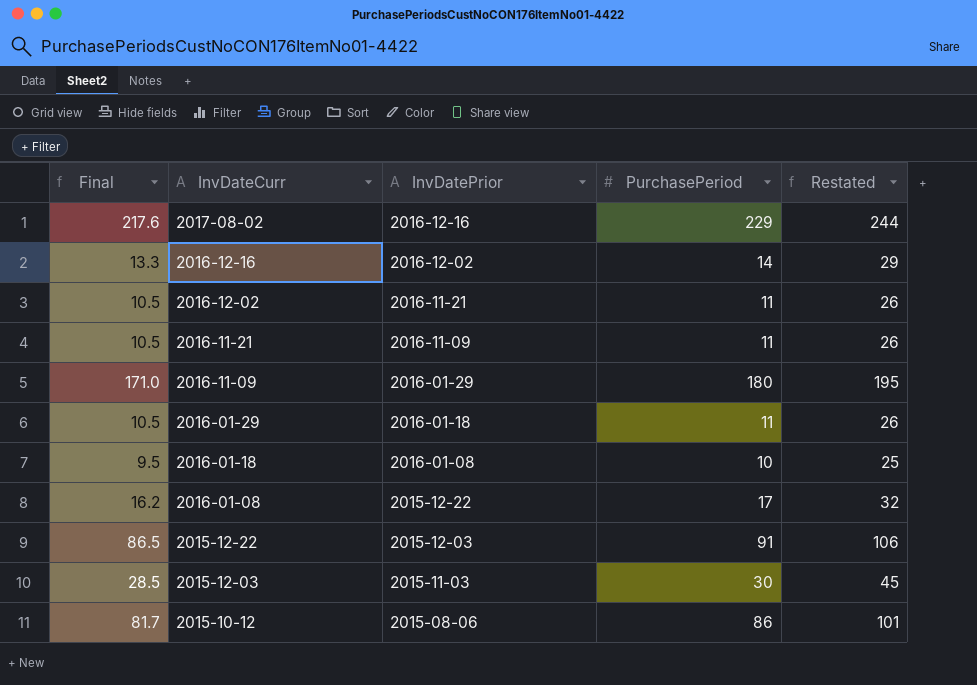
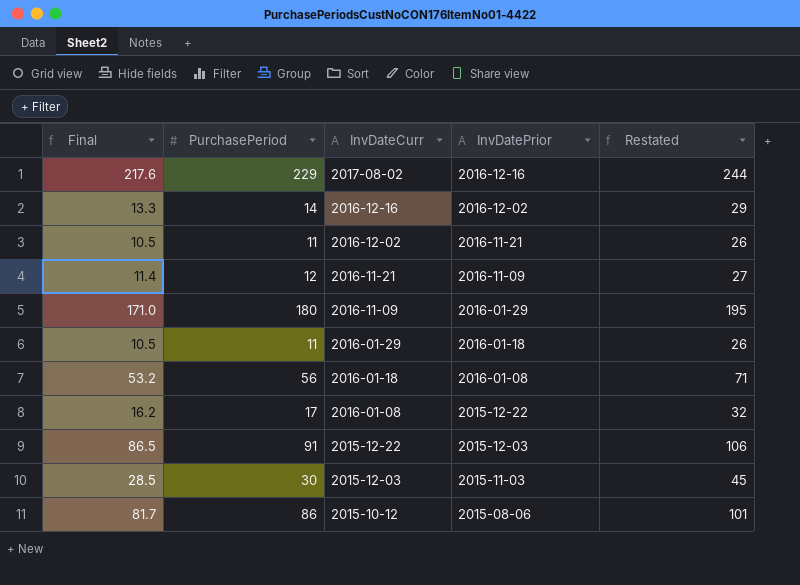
column PurchasePeriod | position: 4 -> 2
2016-11-21 | Final: 10.5 -> 11.4
2016-11-21 | PurchasePeriod: 11 -> 12
2016-11-21 | Restated: 26 -> 27
2016-01-18 | Final: 9.5 -> 53.2
2016-01-18 | PurchasePeriod: 10 -> 56
2016-01-18 | Restated: 25 -> 71

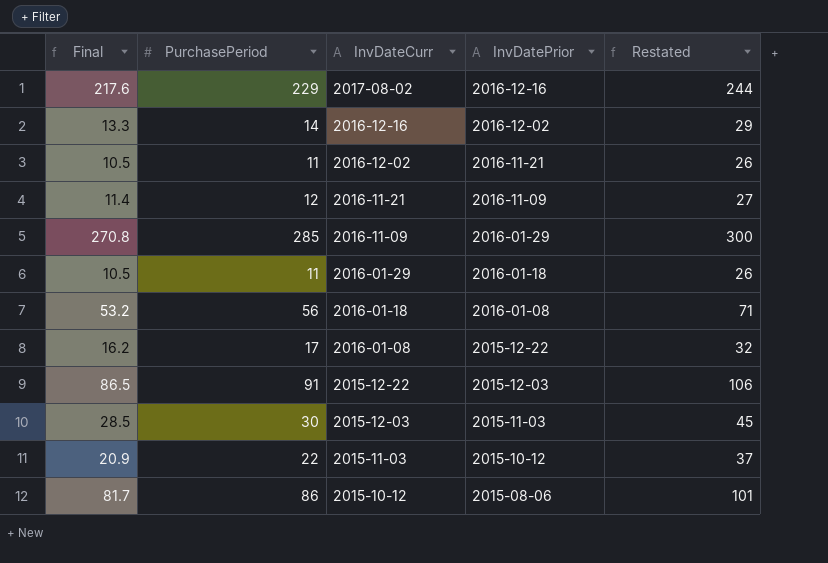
2016-11-09 | Final: 171.0 -> 270.8
2016-11-09 | PurchasePeriod: 180 -> 285
2016-11-09 | Restated: 195 -> 300
row 2015-11-03: none -> 20.9 | 22 | 2015-10-12 | 37

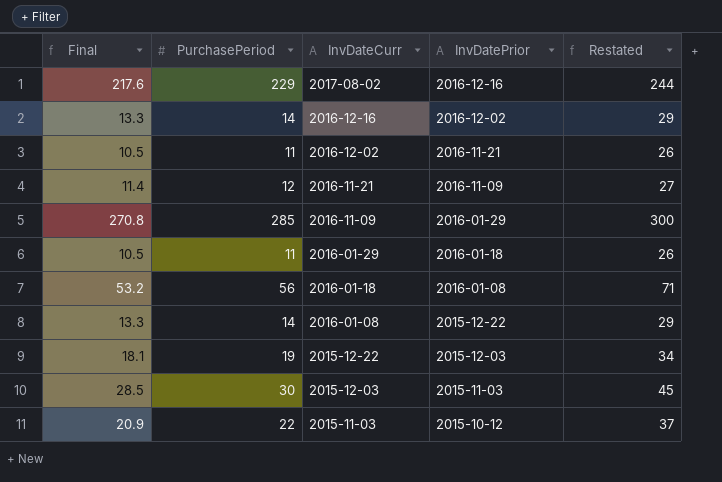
row 2015-10-12: 81.7 | 86 | 2015-08-06 | 101 -> none
2016-01-08 | Final: 16.2 -> 13.3
2016-01-08 | PurchasePeriod: 17 -> 14
2016-01-08 | Restated: 32 -> 29
2015-12-22 | Final: 86.5 -> 18.1
2015-12-22 | PurchasePeriod: 91 -> 19
2015-12-22 | Restated: 106 -> 34

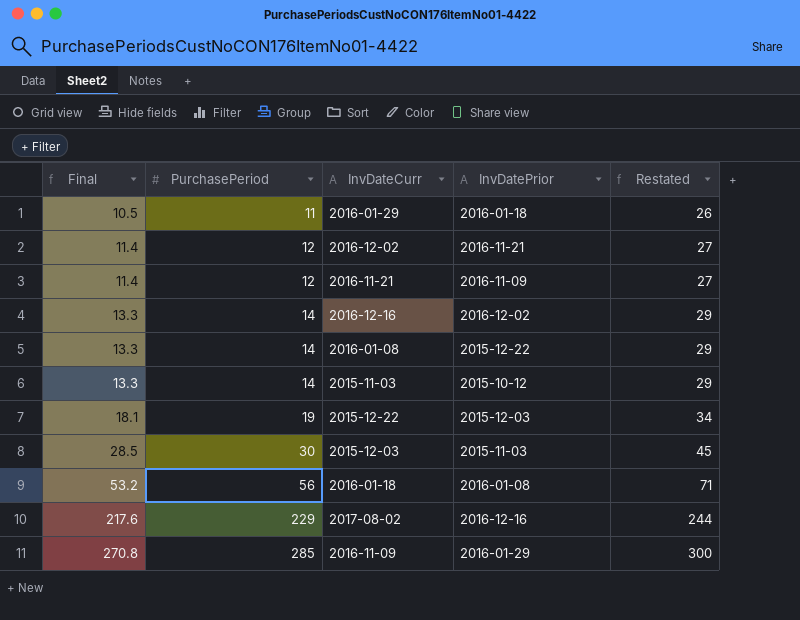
row order: InvDateCurr descending -> Final ascending
2016-12-02 | Final: 10.5 -> 11.4
2016-12-02 | PurchasePeriod: 11 -> 12
2016-12-02 | Restated: 26 -> 27
2015-11-03 | Final: 20.9 -> 13.3
2015-11-03 | PurchasePeriod: 22 -> 14
2015-11-03 | Restated: 37 -> 29

